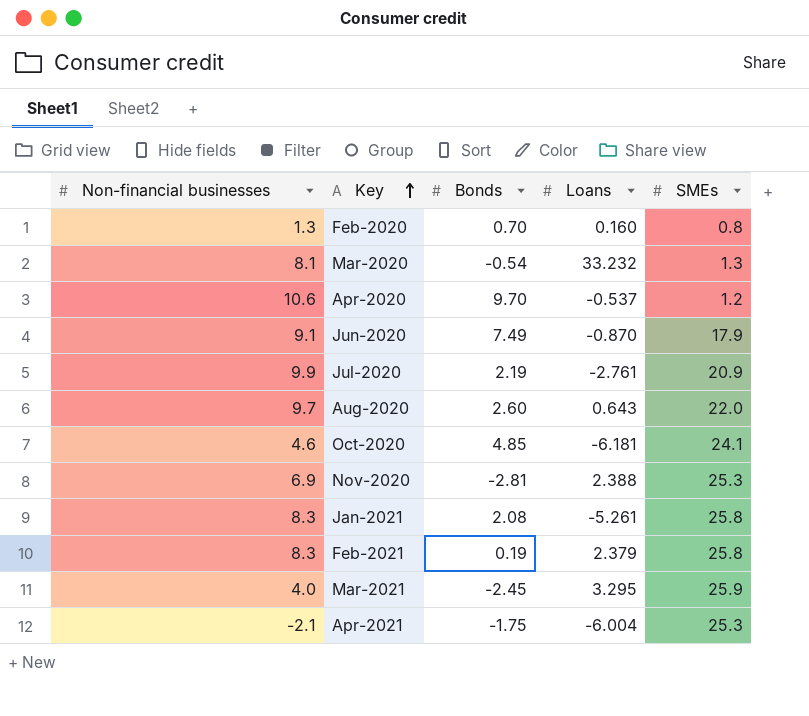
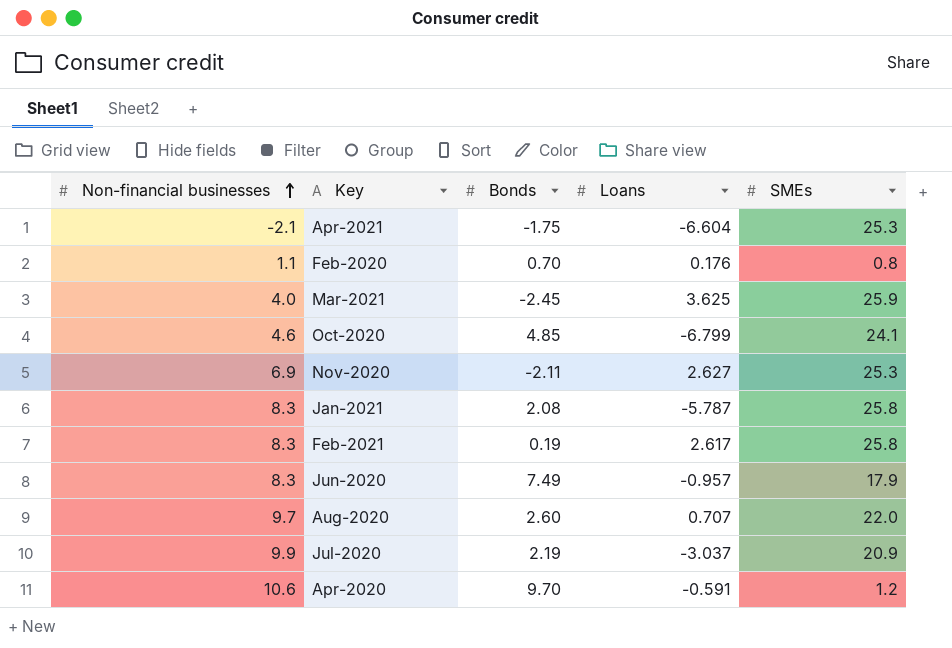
row order: Key ascending -> Non-financial businesses ascending
row Mar-2020: 8.1 | -0.54 | 33.232 | 1.3 -> none
Apr-2021 | Loans: -6.004 -> -6.604
Feb-2020 | Non-financial businesses: 1.3 -> 1.1
Feb-2020 | Loans: 0.160 -> 0.176
Mar-2021 | Loans: 3.295 -> 3.625
Oct-2020 | Loans: -6.181 -> -6.799
Nov-2020 | Bonds: -2.81 -> -2.11
Nov-2020 | Loans: 2.388 -> 2.627
Jan-2021 | Loans: -5.261 -> -5.787
Feb-2021 | Loans: 2.379 -> 2.617
Jun-2020 | Non-financial businesses: 9.1 -> 8.3
Jun-2020 | Loans: -0.870 -> -0.957
Aug-2020 | Loans: 0.643 -> 0.707
Jul-2020 | Loans: -2.761 -> -3.037
Apr-2020 | Loans: -0.537 -> -0.591

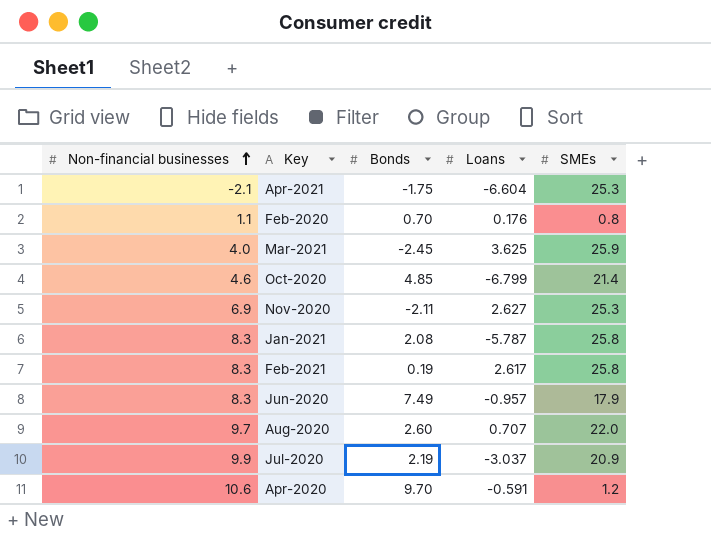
Oct-2020 | SMEs: 24.1 -> 21.4

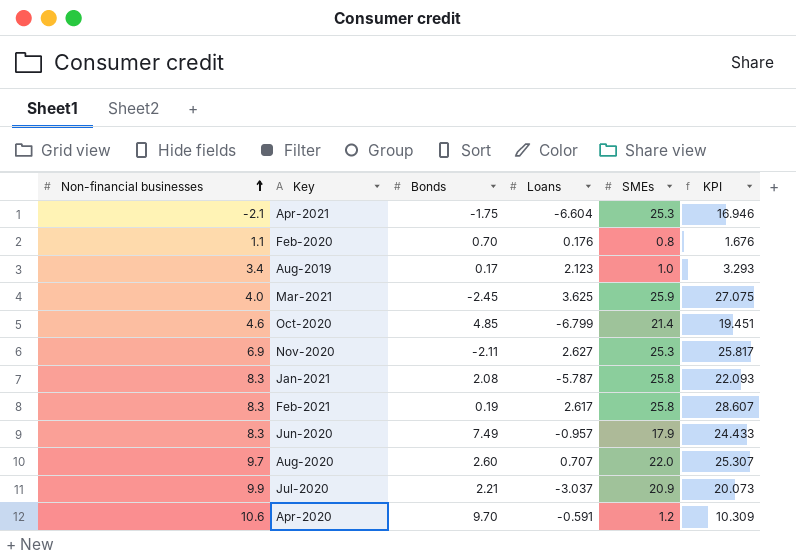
column KPI | formula: none -> [Bonds] + [Loans] + [SMEs]
row Aug-2019: none -> 3.4 | 0.17 | 2.123 | 1.0 | 3.293
Jul-2020 | Bonds: 2.19 -> 2.21

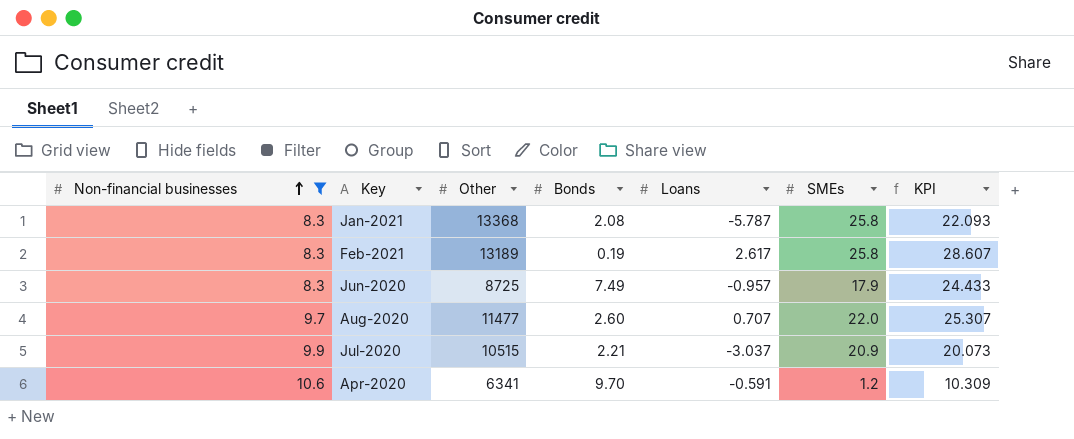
filter: none -> Non-financial businesses >= 8.3
column Other | position: none -> 3

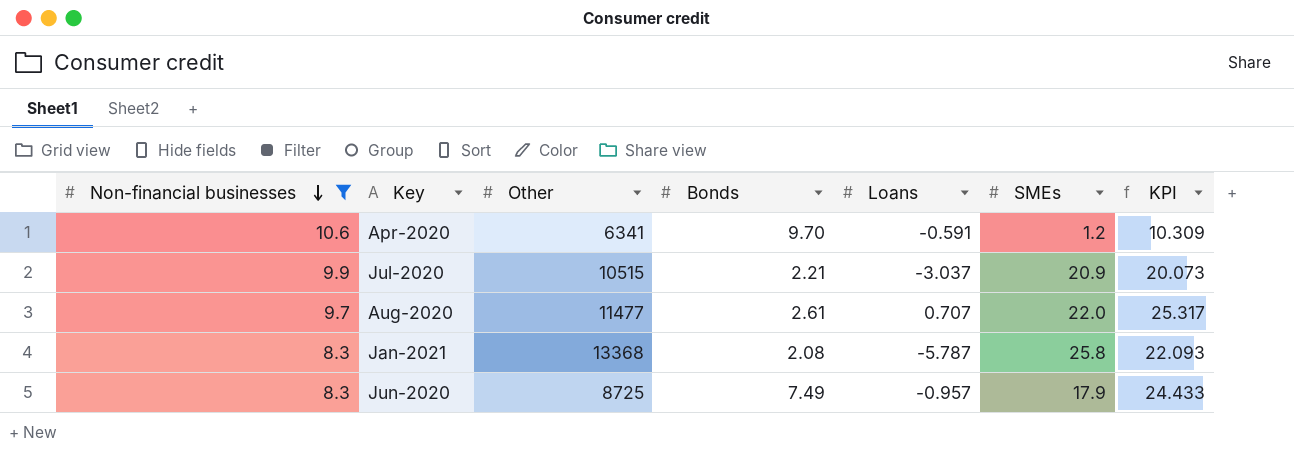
row order: Non-financial businesses ascending -> Non-financial businesses descending
row Feb-2021: 8.3 | 13189 | 0.19 | 2.617 | 25.8 | 28.607 -> none
Aug-2020 | Bonds: 2.60 -> 2.61
Aug-2020 | KPI: 25.307 -> 25.317

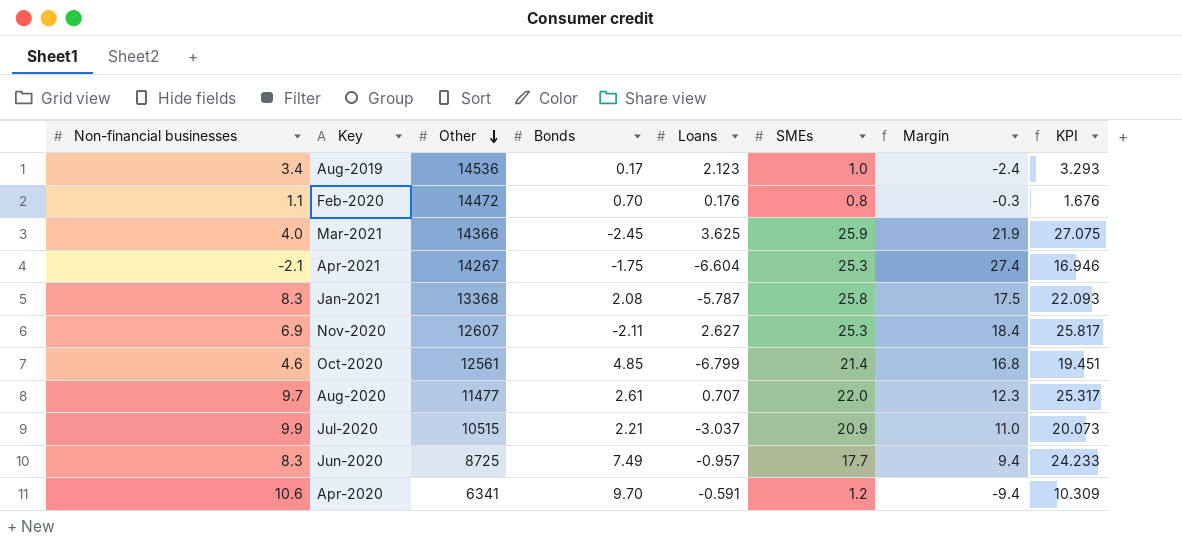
filter: Non-financial businesses >= 8.3 -> none
row order: Non-financial businesses descending -> Other descending
column Margin | formula: none -> [SMEs] - [Non-financial businesses]
Jun-2020 | SMEs: 17.9 -> 17.7
Jun-2020 | KPI: 24.433 -> 24.233

